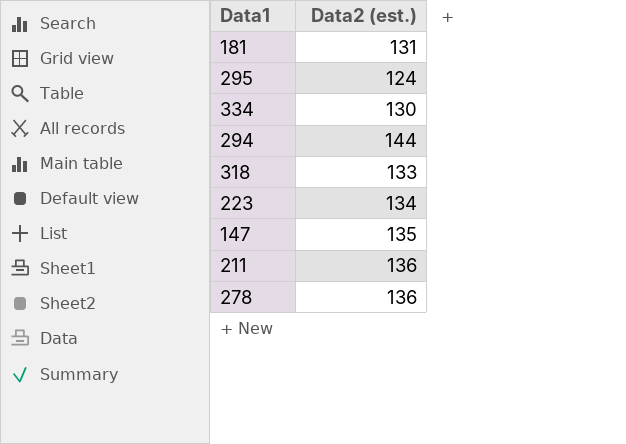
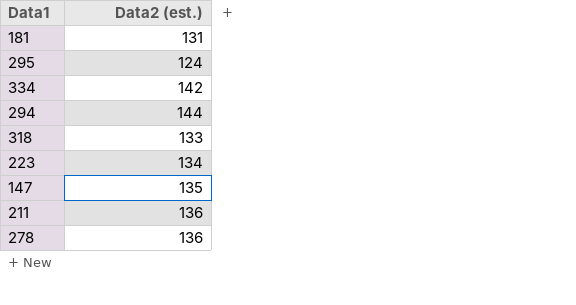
334 | Data2 (est.): 130 -> 142

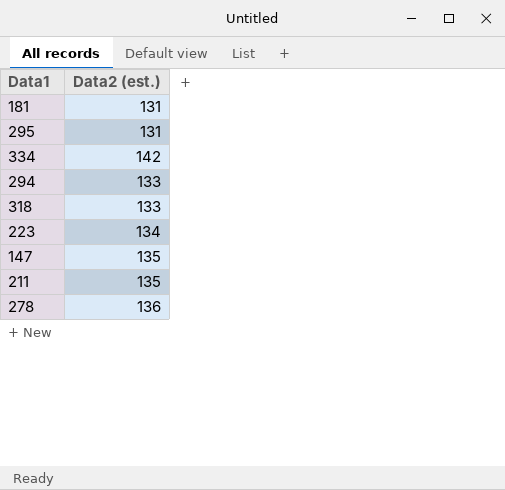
295 | Data2 (est.): 124 -> 131
294 | Data2 (est.): 144 -> 133
211 | Data2 (est.): 136 -> 135

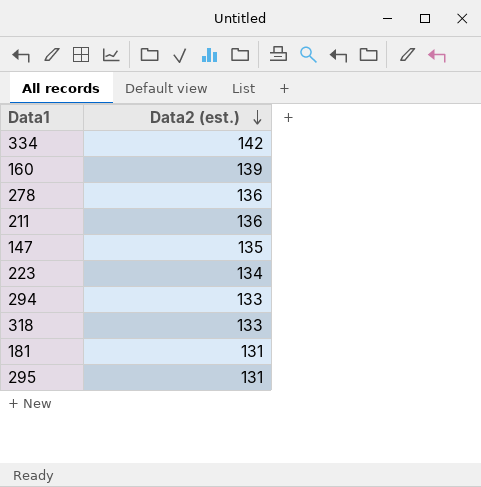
row order: none -> Data2 (est.) descending
row 160: none -> 139
211 | Data2 (est.): 135 -> 136

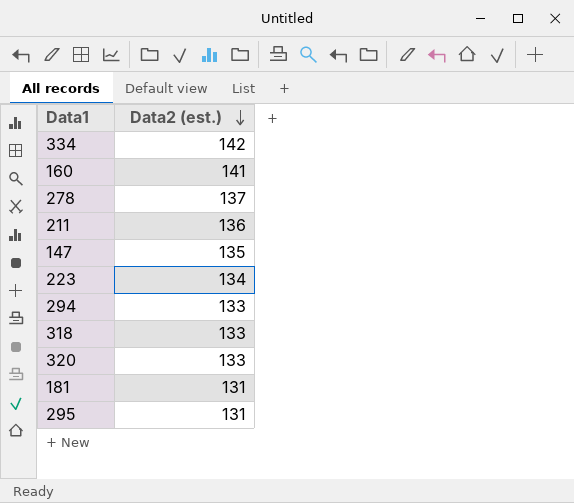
160 | Data2 (est.): 139 -> 141
278 | Data2 (est.): 136 -> 137
row 320: none -> 133

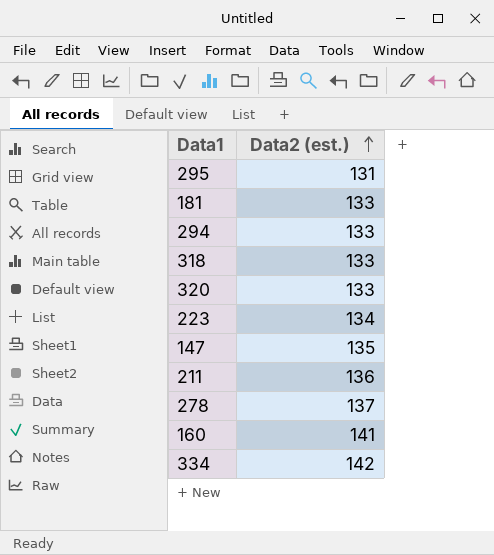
row order: Data2 (est.) descending -> Data2 (est.) ascending
181 | Data2 (est.): 131 -> 133

